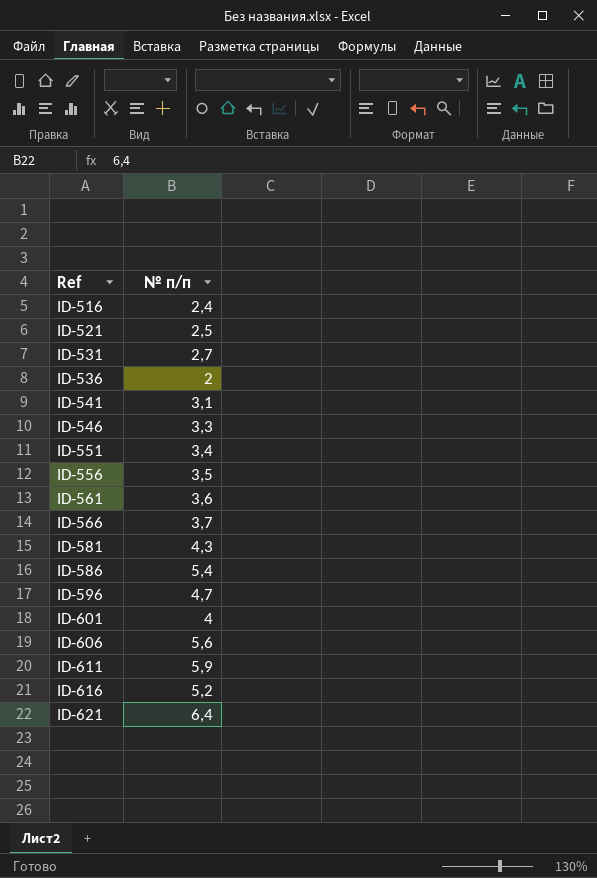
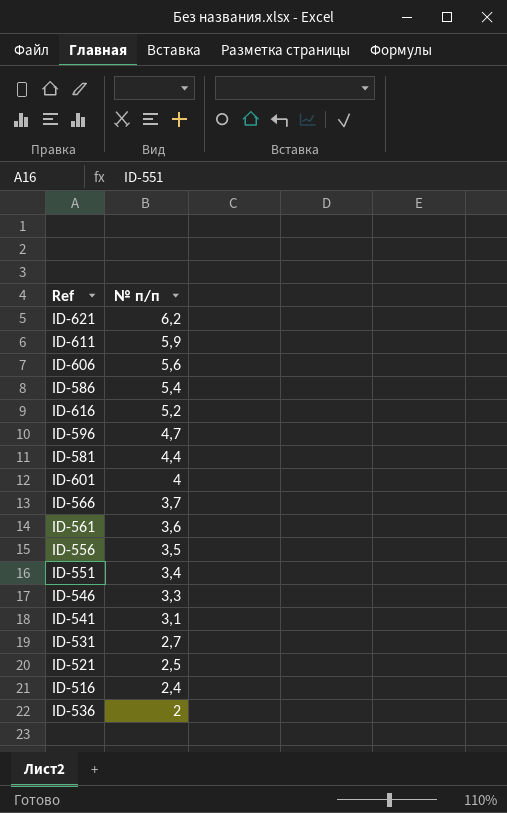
row order: Ref ascending -> № п/п descending
ID-621 | № п/п: 6,4 -> 6,2
ID-581 | № п/п: 4,3 -> 4,4

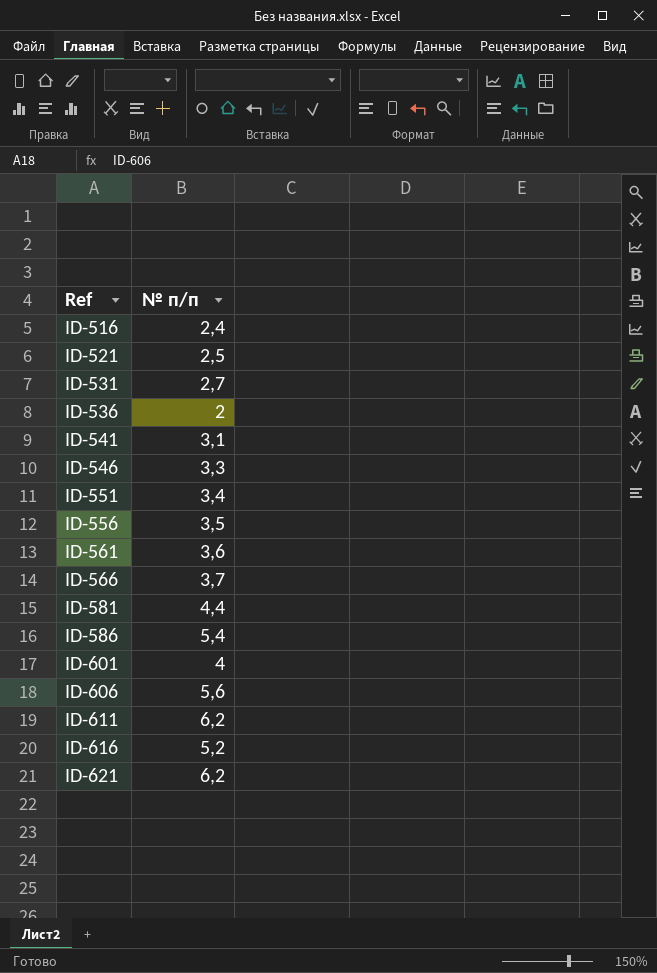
row order: № п/п descending -> Ref ascending
row ID-596: 4,7 -> none
ID-611 | № п/п: 5,9 -> 6,2

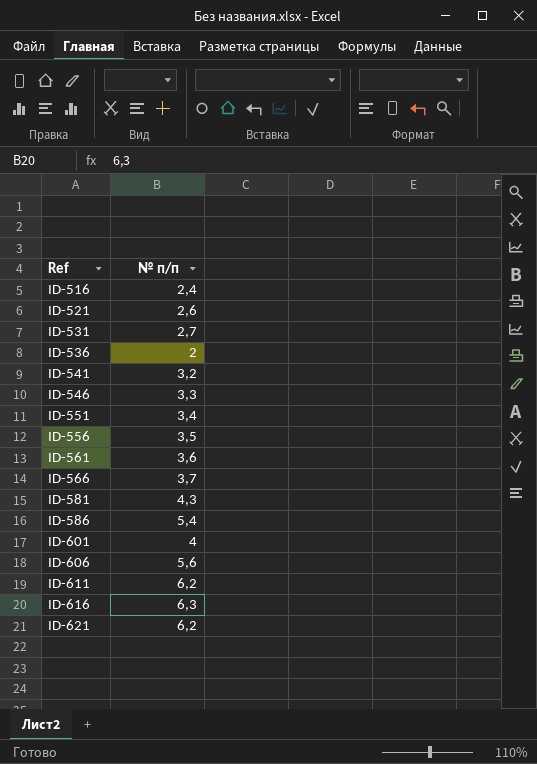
ID-521 | № п/п: 2,5 -> 2,6
ID-541 | № п/п: 3,1 -> 3,2
ID-581 | № п/п: 4,4 -> 4,3
ID-616 | № п/п: 5,2 -> 6,3

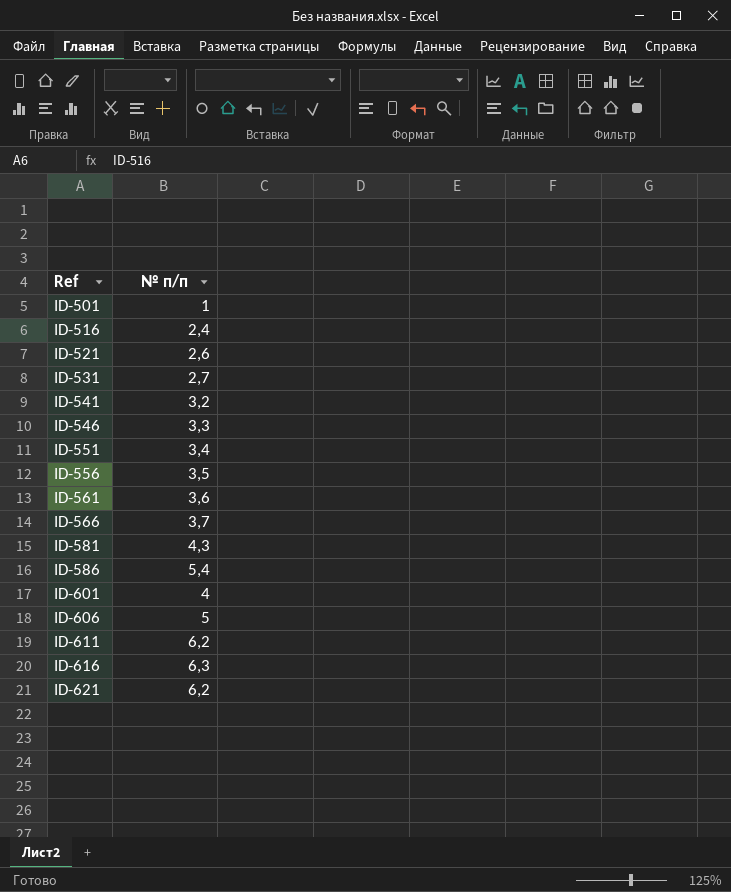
row ID-536: 2 -> none
row ID-501: none -> 1
ID-606 | № п/п: 5,6 -> 5

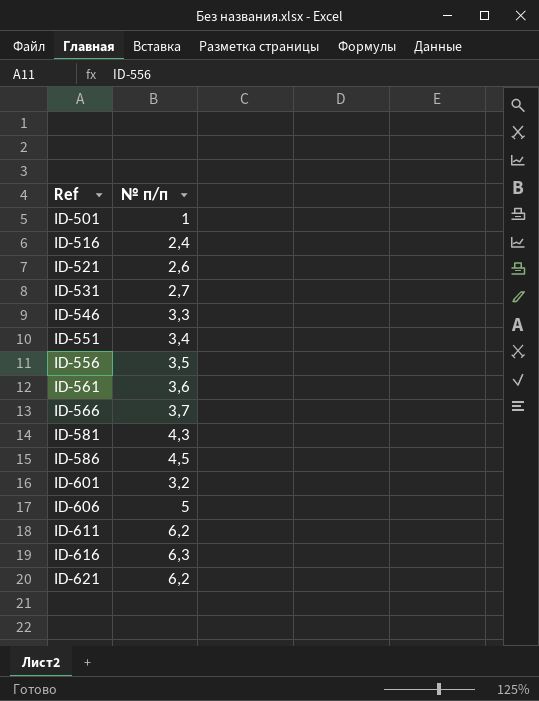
row ID-541: 3,2 -> none
ID-586 | № п/п: 5,4 -> 4,5
ID-601 | № п/п: 4 -> 3,2

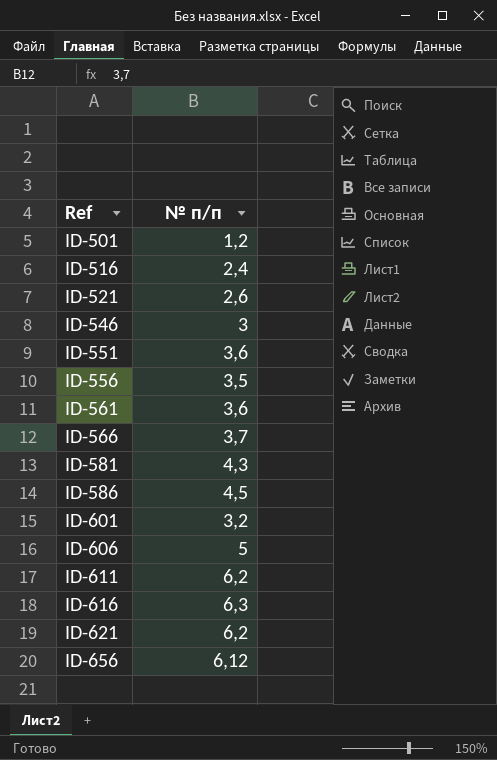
row ID-531: 2,7 -> none
ID-501 | № п/п: 1 -> 1,2
ID-546 | № п/п: 3,3 -> 3
ID-551 | № п/п: 3,4 -> 3,6
row ID-656: none -> 6,12

